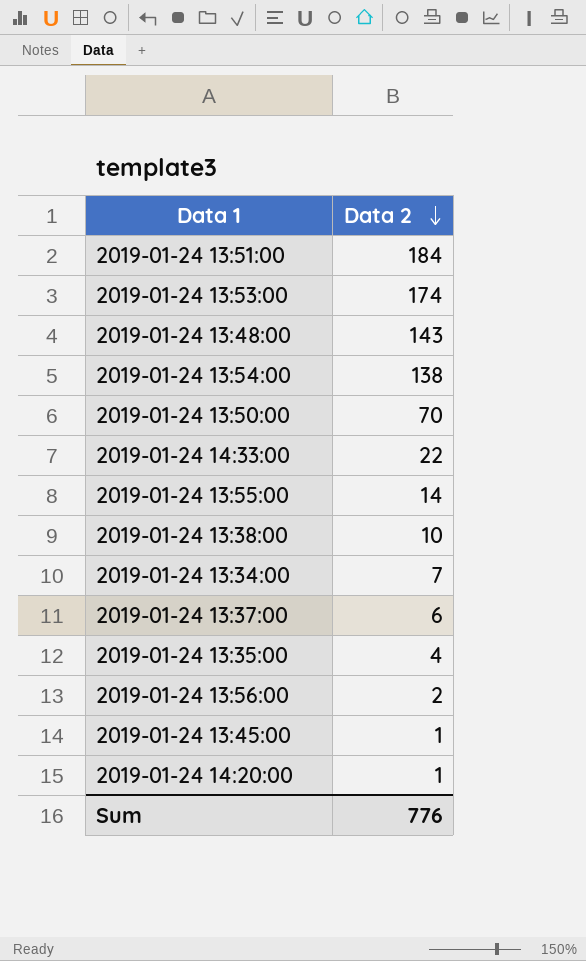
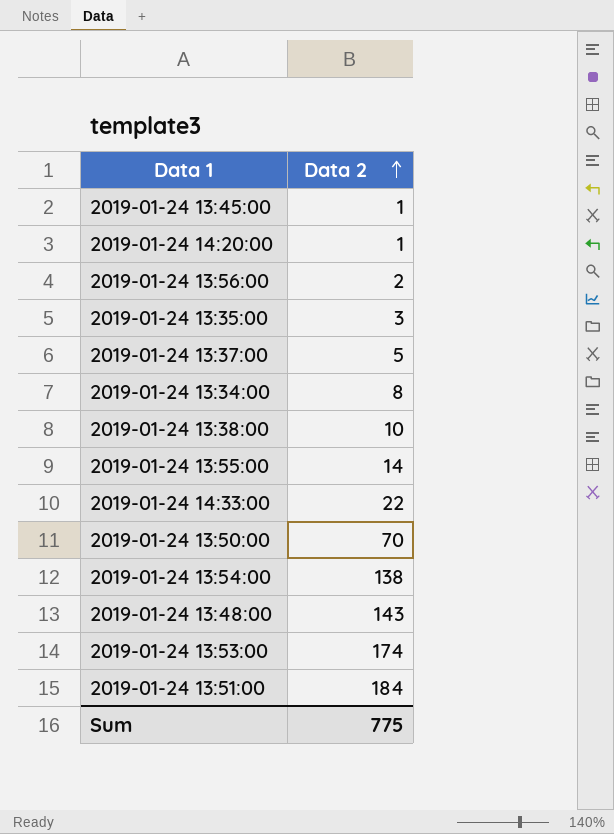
row order: Data 2 descending -> Data 2 ascending
2019-01-24 13:35:00 | Data 2: 4 -> 3
2019-01-24 13:37:00 | Data 2: 6 -> 5
2019-01-24 13:34:00 | Data 2: 7 -> 8
Sum | Data 2: 776 -> 775

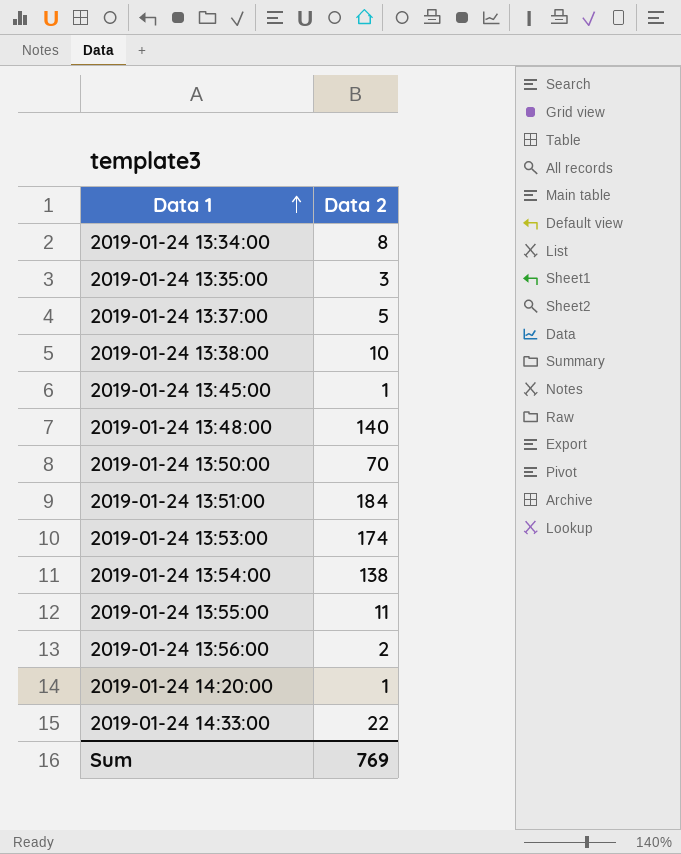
row order: Data 2 ascending -> Data 1 ascending
2019-01-24 13:48:00 | Data 2: 143 -> 140
2019-01-24 13:55:00 | Data 2: 14 -> 11
Sum | Data 2: 775 -> 769

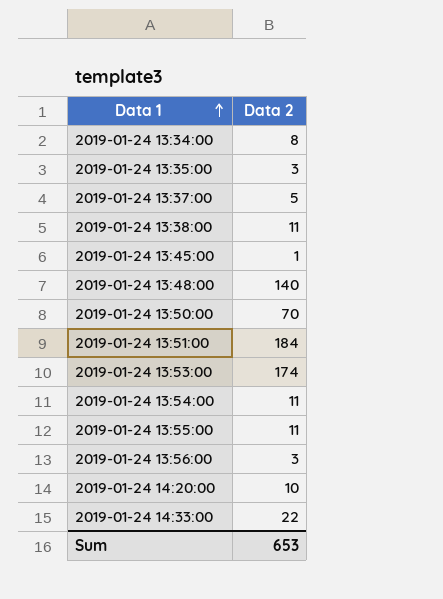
2019-01-24 13:38:00 | Data 2: 10 -> 11
2019-01-24 13:54:00 | Data 2: 138 -> 11
2019-01-24 13:56:00 | Data 2: 2 -> 3
2019-01-24 14:20:00 | Data 2: 1 -> 10
Sum | Data 2: 769 -> 653

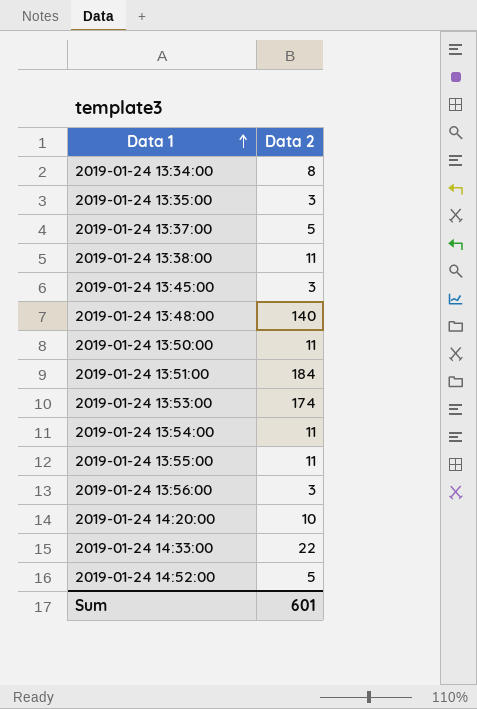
2019-01-24 13:45:00 | Data 2: 1 -> 3
2019-01-24 13:50:00 | Data 2: 70 -> 11
row 2019-01-24 14:52:00: none -> 5
Sum | Data 2: 653 -> 601

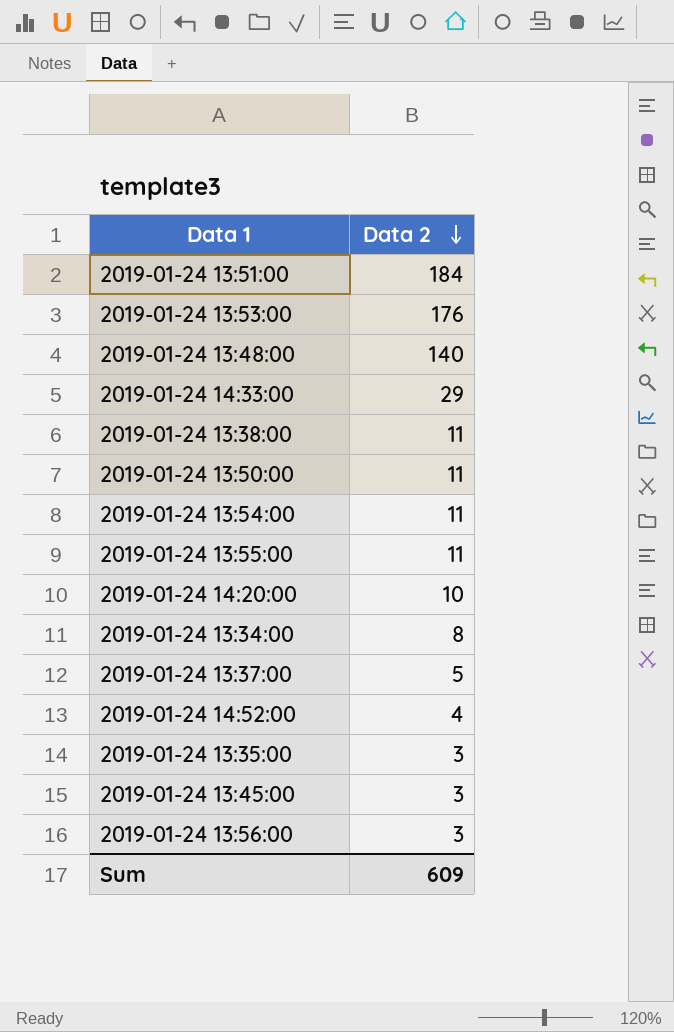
row order: Data 1 ascending -> Data 2 descending
2019-01-24 13:53:00 | Data 2: 174 -> 176
2019-01-24 14:33:00 | Data 2: 22 -> 29
2019-01-24 14:52:00 | Data 2: 5 -> 4
Sum | Data 2: 601 -> 609

